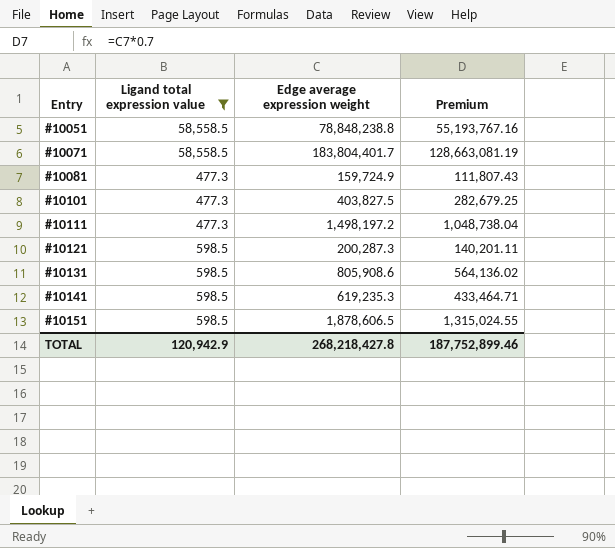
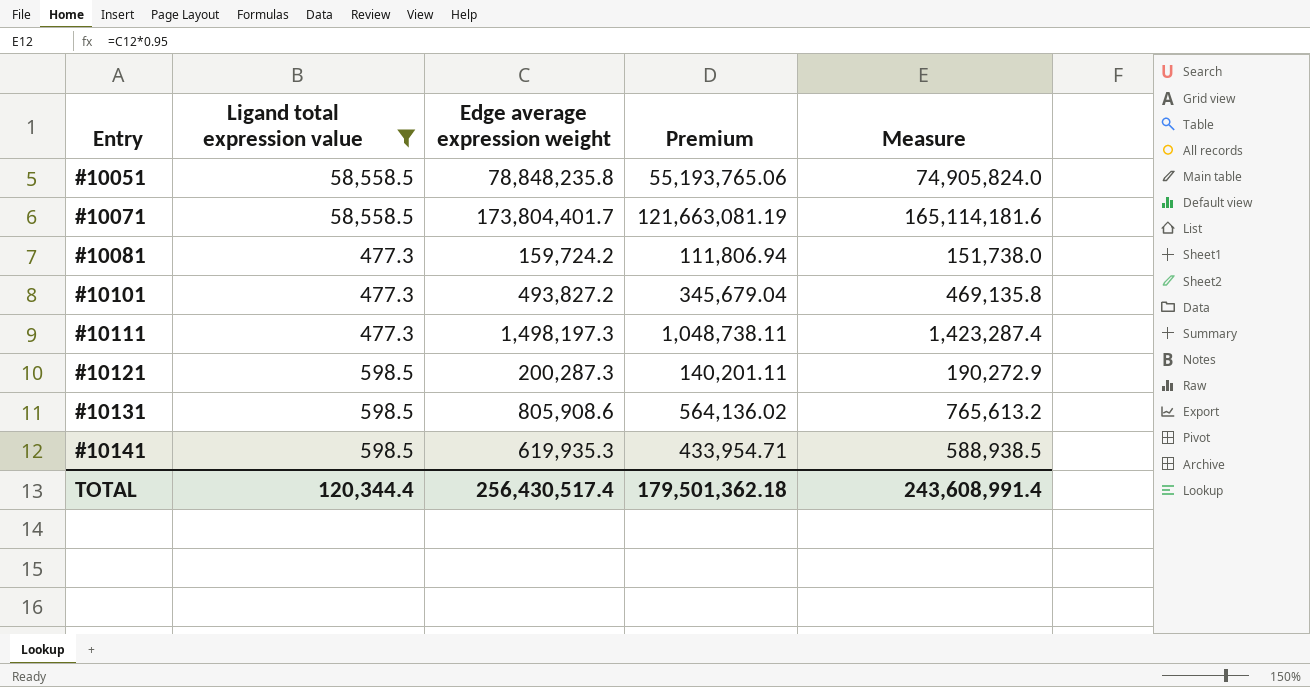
column Measure | formula: none -> [Edge average expression weight] * 0.95
row #10151: 598.5 | 1,878,606.5 | 1,315,024.55 -> none
#10051 | Edge average expression weight: 78,848,238.8 -> 78,848,235.8
#10051 | Premium: 55,193,767.16 -> 55,193,765.06
#10071 | Edge average expression weight: 183,804,401.7 -> 173,804,401.7
#10071 | Premium: 128,663,081.19 -> 121,663,081.19
#10081 | Edge average expression weight: 159,724.9 -> 159,724.2
#10081 | Premium: 111,807.43 -> 111,806.94
#10101 | Edge average expression weight: 403,827.5 -> 493,827.2
#10101 | Premium: 282,679.25 -> 345,679.04
#10111 | Edge average expression weight: 1,498,197.2 -> 1,498,197.3
#10111 | Premium: 1,048,738.04 -> 1,048,738.11
#10141 | Edge average expression weight: 619,235.3 -> 619,935.3
#10141 | Premium: 433,464.71 -> 433,954.71
TOTAL | Ligand total expression value: 120,942.9 -> 120,344.4
TOTAL | Edge average expression weight: 268,218,427.8 -> 256,430,517.4
TOTAL | Premium: 187,752,899.46 -> 179,501,362.18

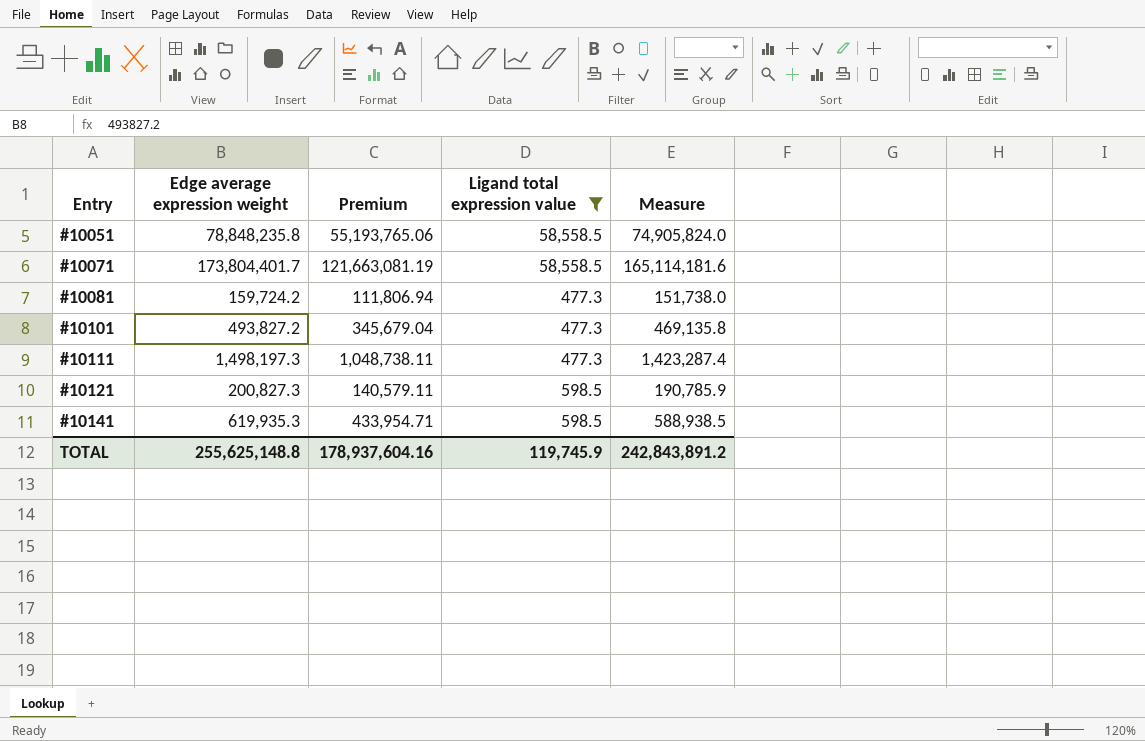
column Ligand total expression value | position: 2 -> 4
row #10131: 598.5 | 805,908.6 | 564,136.02 | 765,613.2 -> none
#10121 | Edge average expression weight: 200,287.3 -> 200,827.3
#10121 | Premium: 140,201.11 -> 140,579.11
#10121 | Measure: 190,272.9 -> 190,785.9
TOTAL | Edge average expression weight: 256,430,517.4 -> 255,625,148.8
TOTAL | Premium: 179,501,362.18 -> 178,937,604.16
TOTAL | Ligand total expression value: 120,344.4 -> 119,745.9
TOTAL | Measure: 243,608,991.4 -> 242,843,891.2

